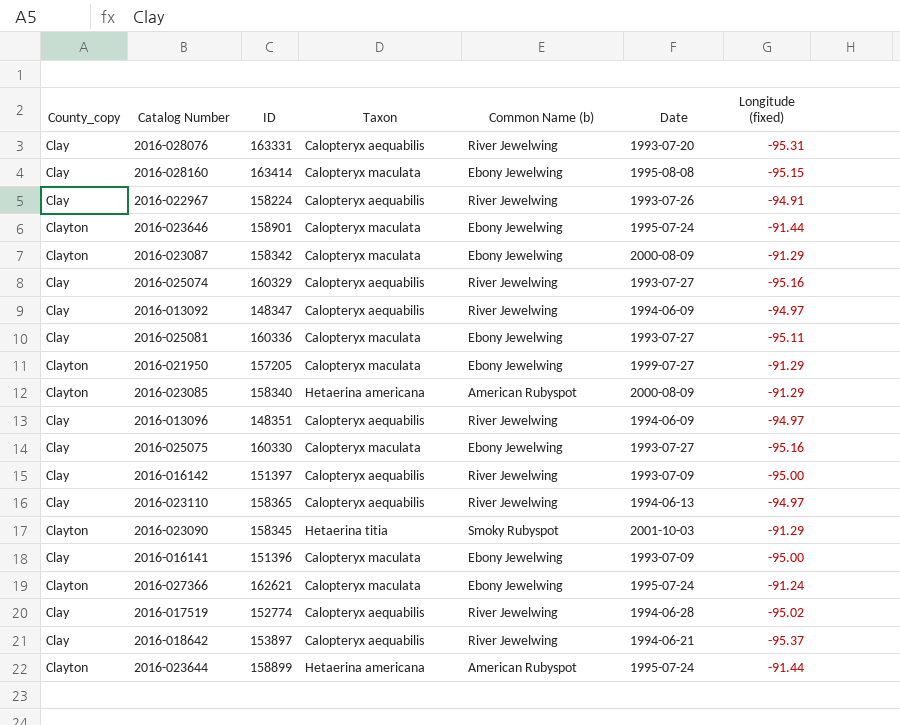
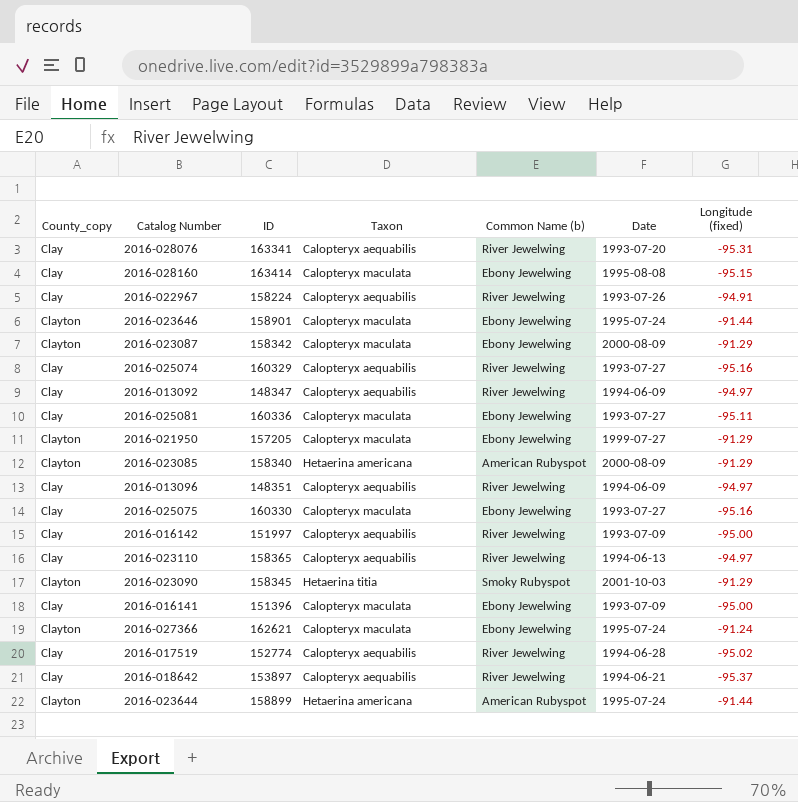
2016-028076 | ID: 163331 -> 163341
2016-016142 | ID: 151397 -> 151997

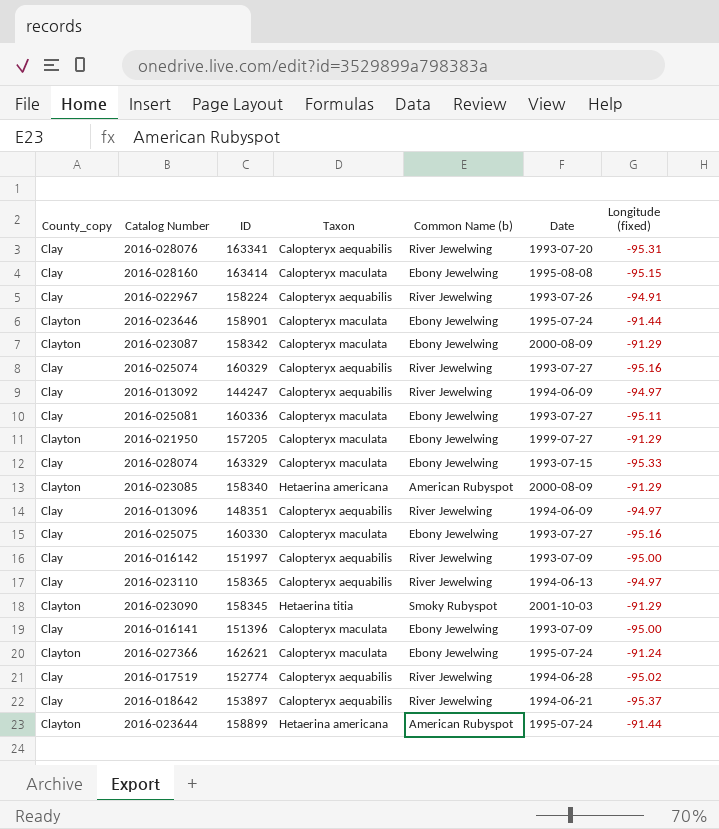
2016-013092 | ID: 148347 -> 144247
row 2016-028074: none -> Clay | 163329 | Calopteryx maculata | Ebony Jewelwing | 1993-07-15 | -95.33

